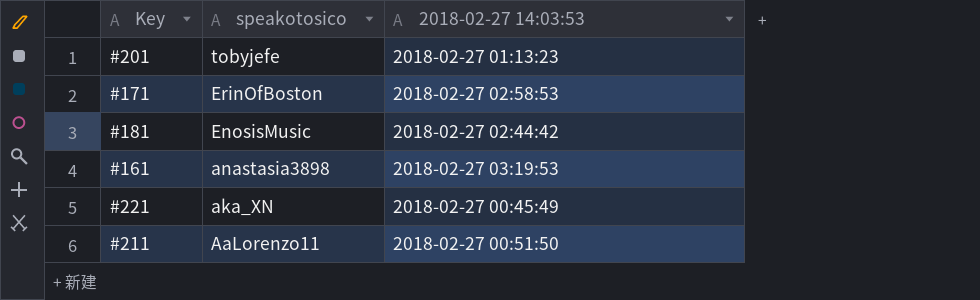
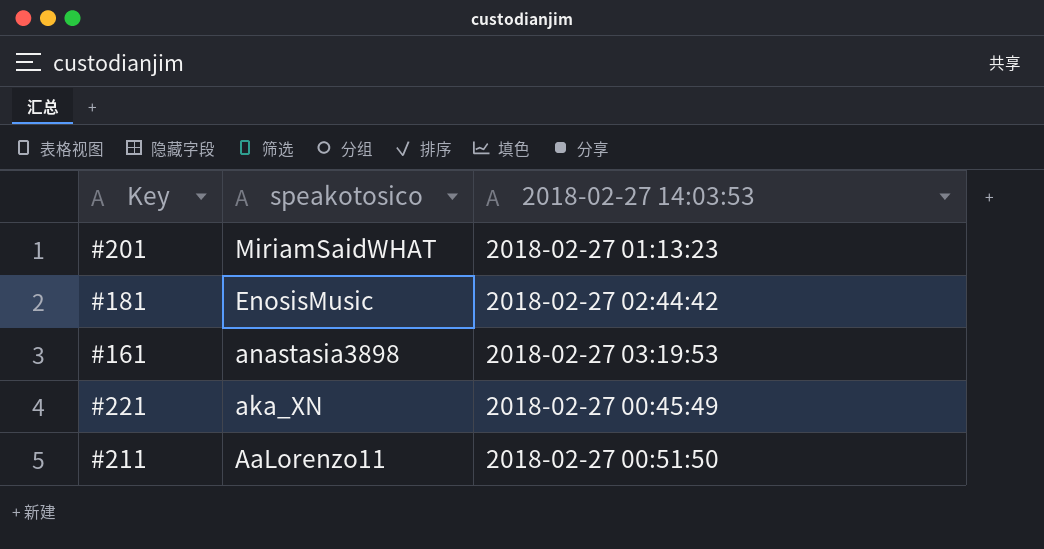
row #171: ErinOfBoston | 2018-02-27 02:58:53 -> none
#201 | speakotosico: tobyjefe -> MiriamSaidWHAT

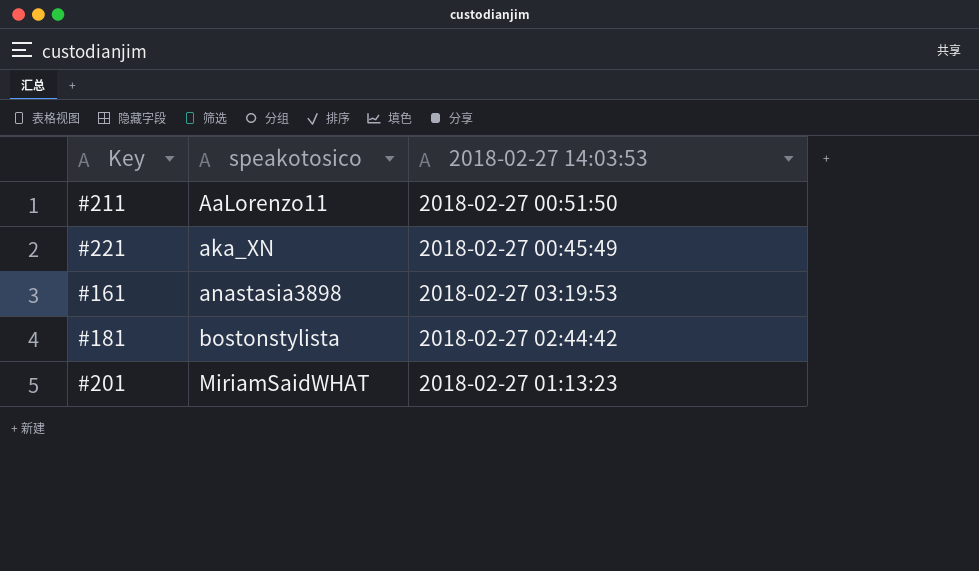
row order: speakotosico descending -> speakotosico ascending
#181 | speakotosico: EnosisMusic -> bostonstylista

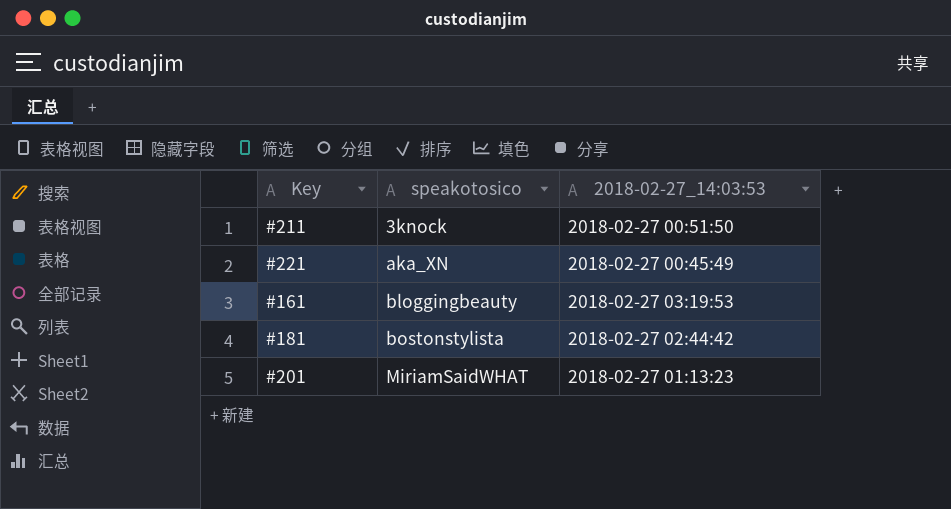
column name: 2018-02-27 14:03:53 -> 2018-02-27_14:03:53
#211 | speakotosico: AaLorenzo11 -> 3knock
#161 | speakotosico: anastasia3898 -> bloggingbeauty

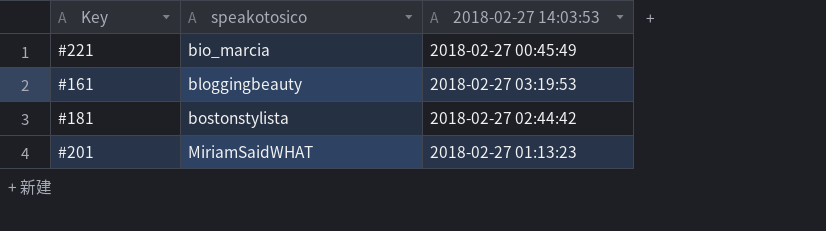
column name: 2018-02-27_14:03:53 -> 2018-02-27 14:03:53
row #211: 3knock | 2018-02-27 00:51:50 -> none
#221 | speakotosico: aka_XN -> bio_marcia

